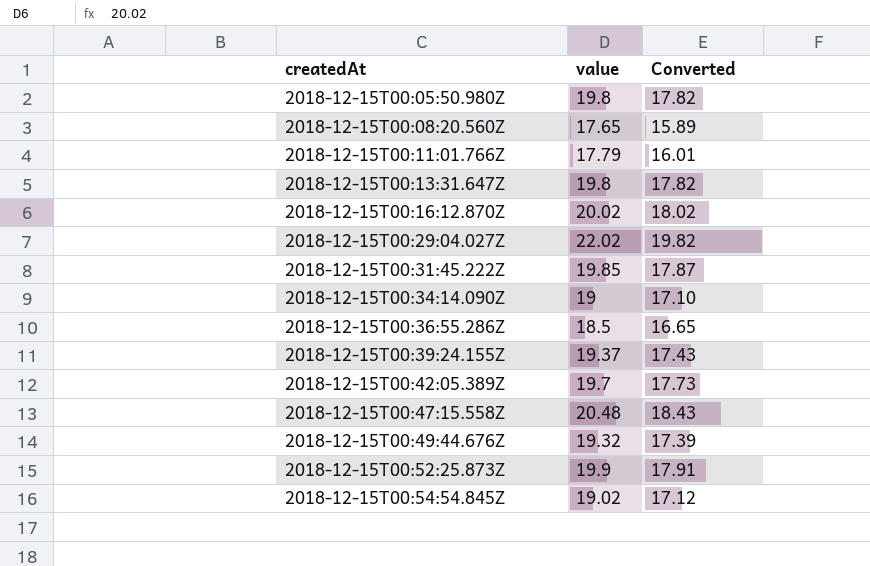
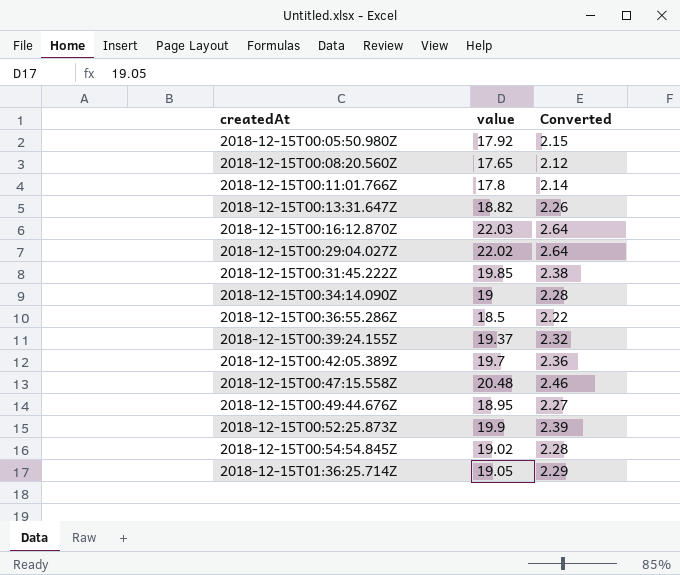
column Converted | formula: [value] * 0.9 -> [value] * 0.12
2018-12-15T00:05:50.980Z | value: 19.8 -> 17.92
2018-12-15T00:11:01.766Z | value: 17.79 -> 17.8
2018-12-15T00:13:31.647Z | value: 19.8 -> 18.82
2018-12-15T00:16:12.870Z | value: 20.02 -> 22.03
2018-12-15T00:49:44.676Z | value: 19.32 -> 18.95
row 2018-12-15T01:36:25.714Z: none -> 19.05 | 2.29

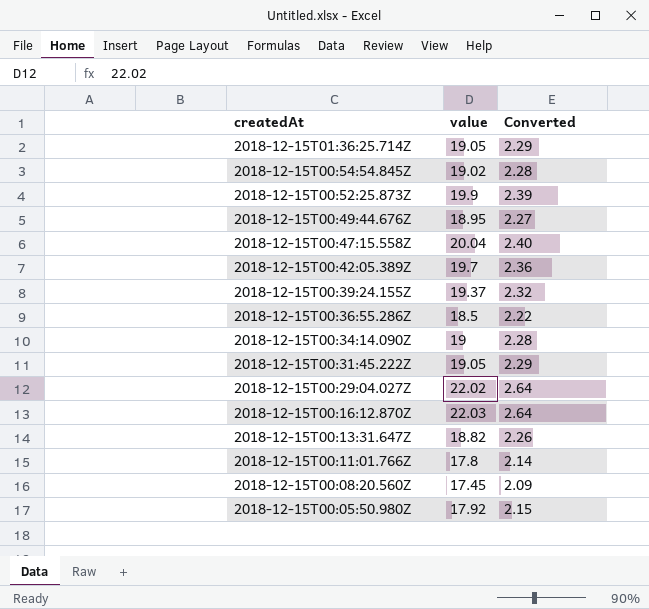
row order: createdAt ascending -> createdAt descending
2018-12-15T00:47:15.558Z | value: 20.48 -> 20.04
2018-12-15T00:47:15.558Z | Converted: 2.46 -> 2.40
2018-12-15T00:31:45.222Z | value: 19.85 -> 19.05
2018-12-15T00:31:45.222Z | Converted: 2.38 -> 2.29
2018-12-15T00:08:20.560Z | value: 17.65 -> 17.45
2018-12-15T00:08:20.560Z | Converted: 2.12 -> 2.09

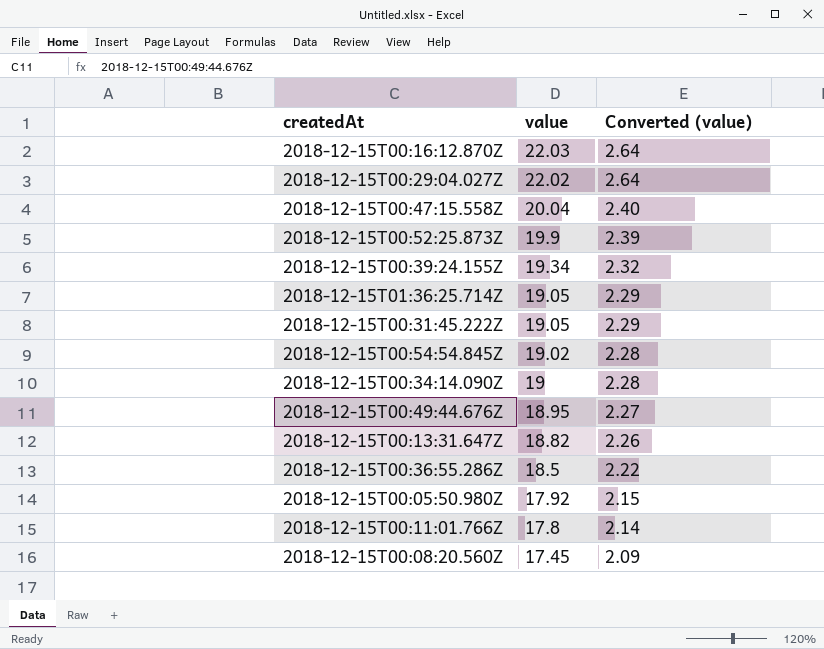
row order: createdAt descending -> value descending
column name: Converted -> Converted (value)
row 2018-12-15T00:42:05.389Z: 19.7 | 2.36 -> none
2018-12-15T00:39:24.155Z | value: 19.37 -> 19.34

